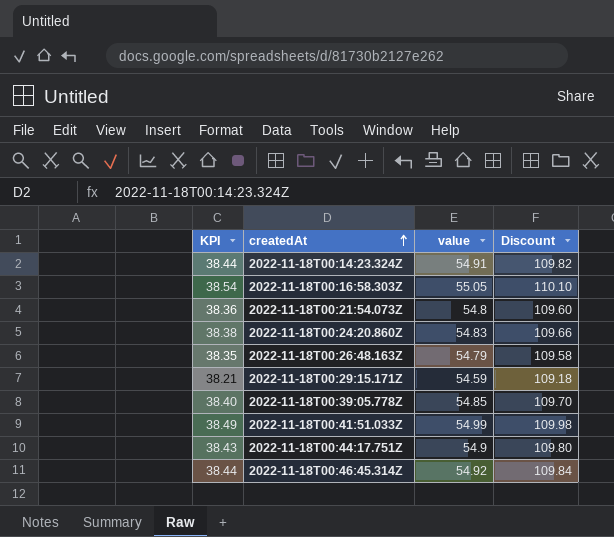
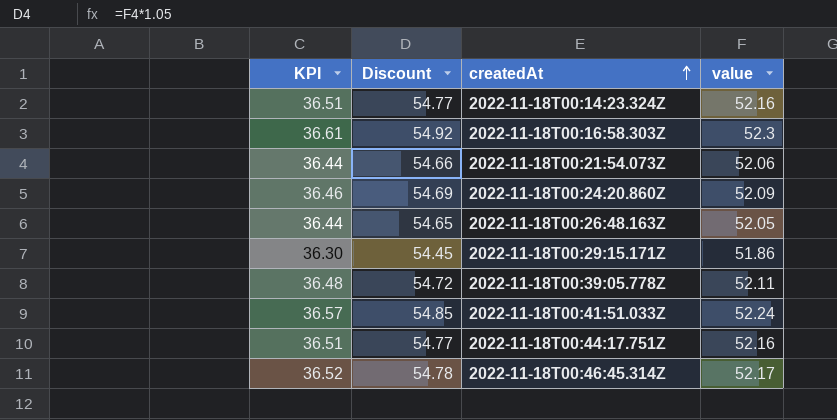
column Discount | formula: [value] * 2 -> [value] * 1.05
column Discount | position: 4 -> 2
2022-11-18T00:14:23.324Z | KPI: 38.44 -> 36.51
2022-11-18T00:14:23.324Z | value: 54.91 -> 52.16
2022-11-18T00:16:58.303Z | KPI: 38.54 -> 36.61
2022-11-18T00:16:58.303Z | value: 55.05 -> 52.3
2022-11-18T00:21:54.073Z | KPI: 38.36 -> 36.44
2022-11-18T00:21:54.073Z | value: 54.8 -> 52.06
2022-11-18T00:24:20.860Z | KPI: 38.38 -> 36.46
2022-11-18T00:24:20.860Z | value: 54.83 -> 52.09
2022-11-18T00:26:48.163Z | KPI: 38.35 -> 36.44
2022-11-18T00:26:48.163Z | value: 54.79 -> 52.05
2022-11-18T00:29:15.171Z | KPI: 38.21 -> 36.30
2022-11-18T00:29:15.171Z | value: 54.59 -> 51.86
2022-11-18T00:39:05.778Z | KPI: 38.40 -> 36.48
2022-11-18T00:39:05.778Z | value: 54.85 -> 52.11
2022-11-18T00:41:51.033Z | KPI: 38.49 -> 36.57
2022-11-18T00:41:51.033Z | value: 54.99 -> 52.24
2022-11-18T00:44:17.751Z | KPI: 38.43 -> 36.51
2022-11-18T00:44:17.751Z | value: 54.9 -> 52.16
2022-11-18T00:46:45.314Z | KPI: 38.44 -> 36.52
2022-11-18T00:46:45.314Z | value: 54.92 -> 52.17

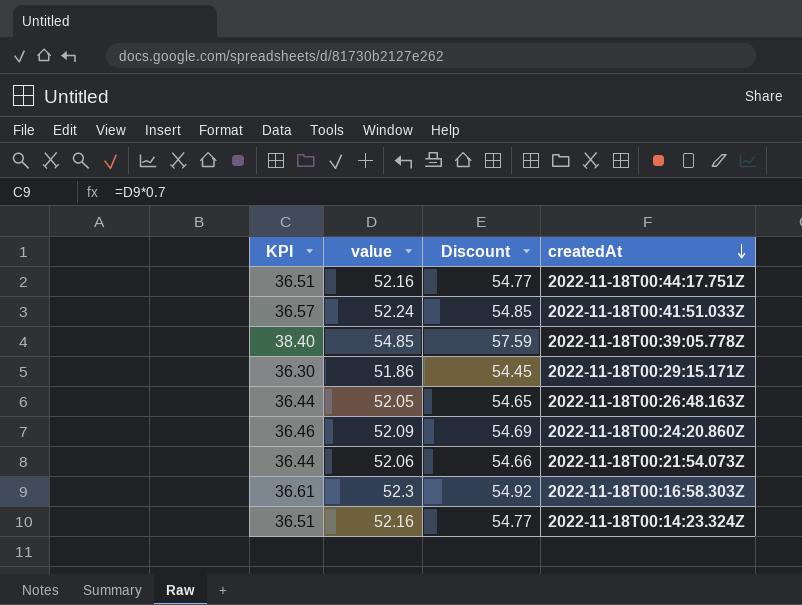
row order: createdAt ascending -> createdAt descending
column value | position: 4 -> 2
row 2022-11-18T00:46:45.314Z: 36.52 | 54.78 | 52.17 -> none
2022-11-18T00:39:05.778Z | KPI: 36.48 -> 38.40
2022-11-18T00:39:05.778Z | value: 52.11 -> 54.85
2022-11-18T00:39:05.778Z | Discount: 54.72 -> 57.59

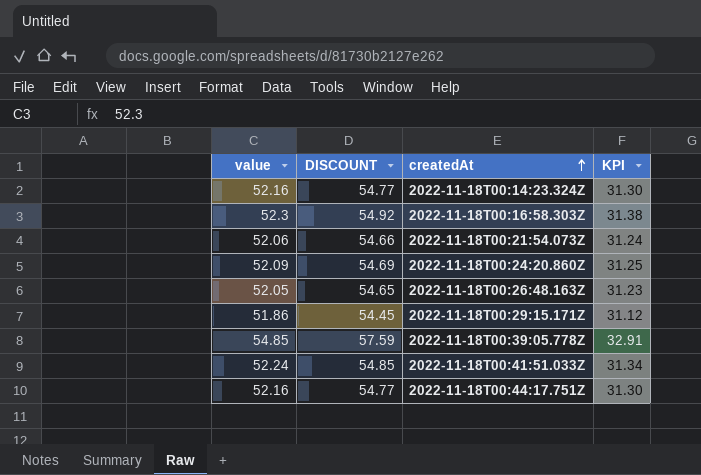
row order: createdAt descending -> createdAt ascending
column name: Discount -> DISCOUNT
column KPI | formula: [value] * 0.7 -> [value] * 0.6
column KPI | position: 1 -> 4

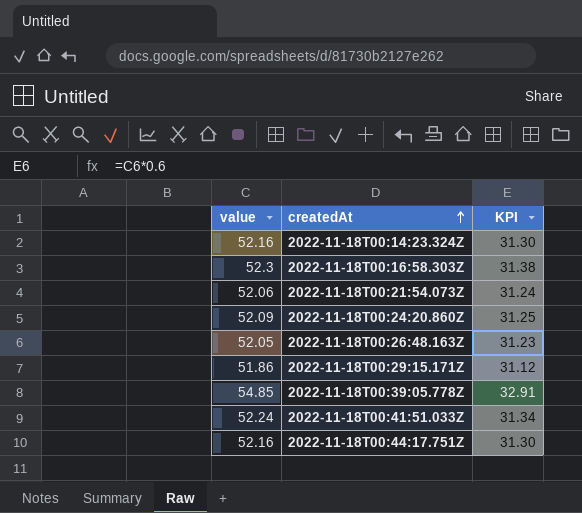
column DISCOUNT | formula: [value] * 1.05 -> none

